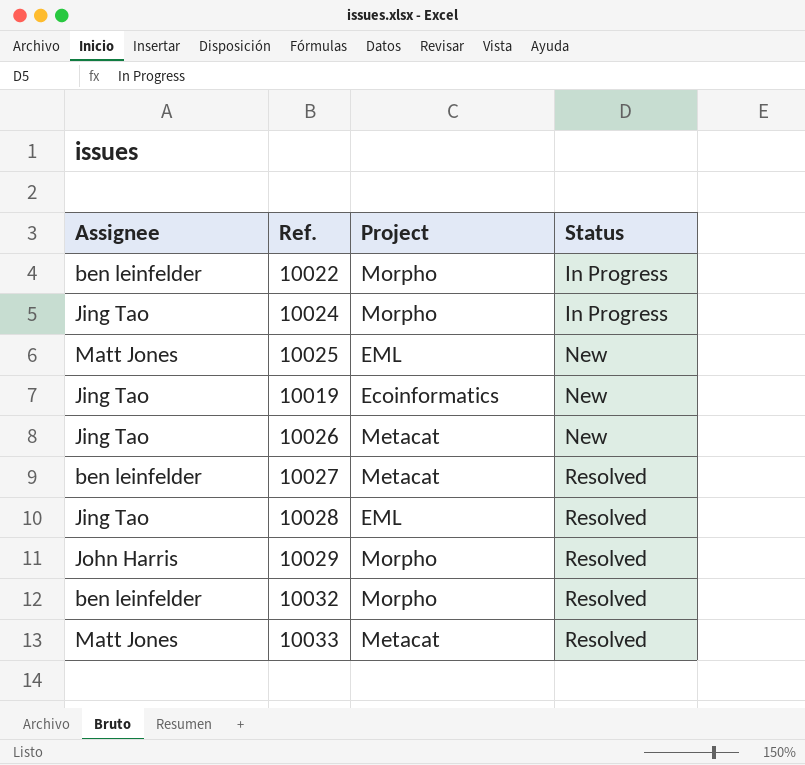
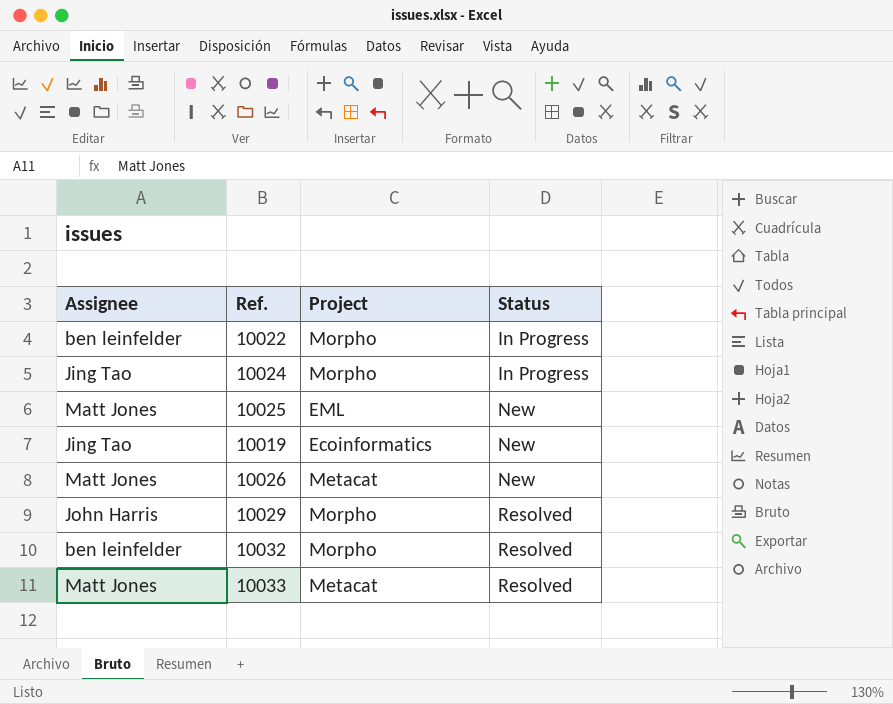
row 10027: ben leinfelder | Metacat | Resolved -> none
row 10028: Jing Tao | EML | Resolved -> none
10026 | Assignee: Jing Tao -> Matt Jones

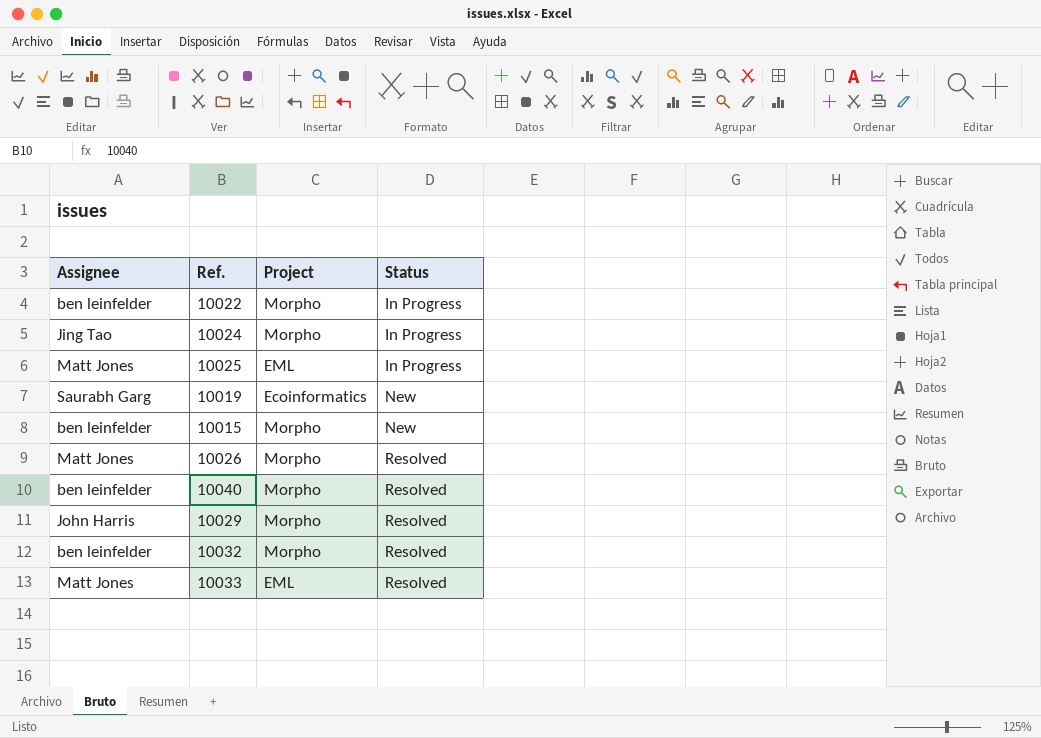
10025 | Status: New -> In Progress
10019 | Assignee: Jing Tao -> Saurabh Garg
row 10015: none -> ben leinfelder | Morpho | New
10026 | Project: Metacat -> Morpho
10026 | Status: New -> Resolved
row 10040: none -> ben leinfelder | Morpho | Resolved
10033 | Project: Metacat -> EML

